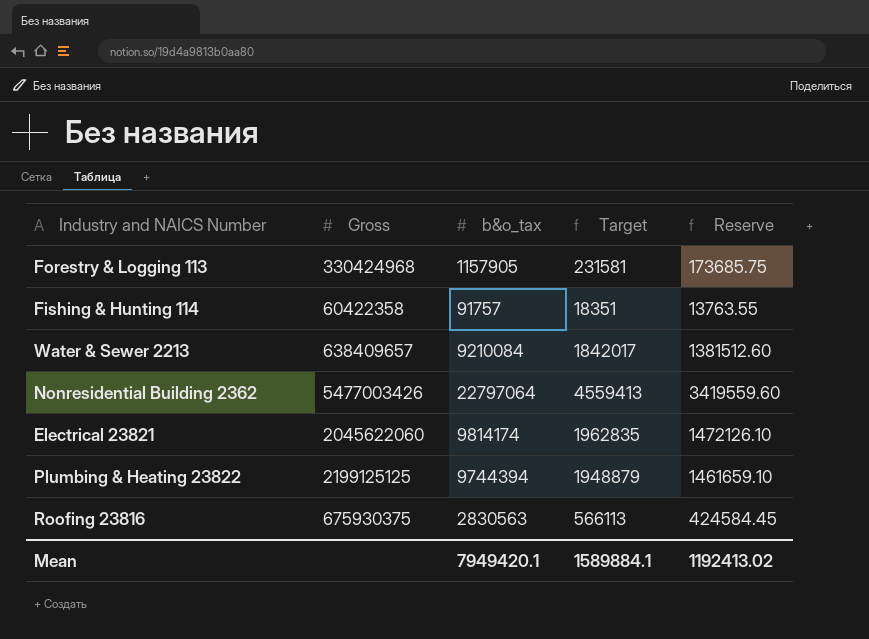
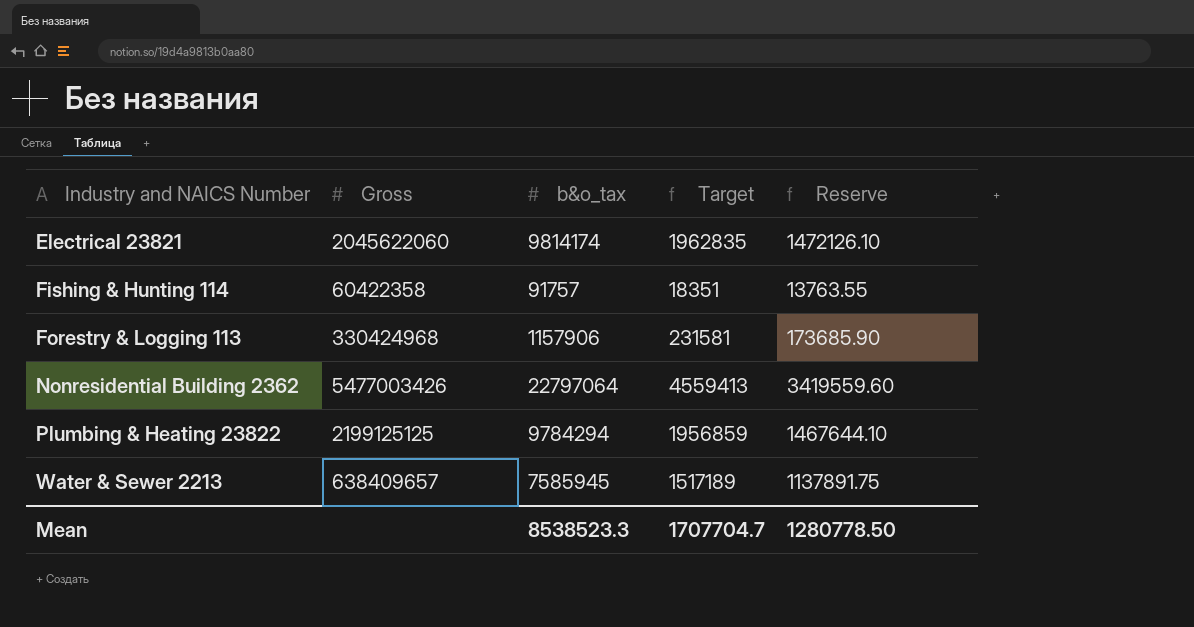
row order: none -> Industry and NAICS Number ascending
row Roofing 23816: 675930375 | 2830563 | 566113 | 424584.45 -> none
Forestry & Logging 113 | b&o_tax: 1157905 -> 1157906
Forestry & Logging 113 | Reserve: 173685.75 -> 173685.90
Plumbing & Heating 23822 | b&o_tax: 9744394 -> 9784294
Plumbing & Heating 23822 | Target: 1948879 -> 1956859
Plumbing & Heating 23822 | Reserve: 1461659.10 -> 1467644.10
Water & Sewer 2213 | b&o_tax: 9210084 -> 7585945
Water & Sewer 2213 | Target: 1842017 -> 1517189
Water & Sewer 2213 | Reserve: 1381512.60 -> 1137891.75
Mean | b&o_tax: 7949420.1 -> 8538523.3
Mean | Target: 1589884.1 -> 1707704.7
Mean | Reserve: 1192413.02 -> 1280778.50

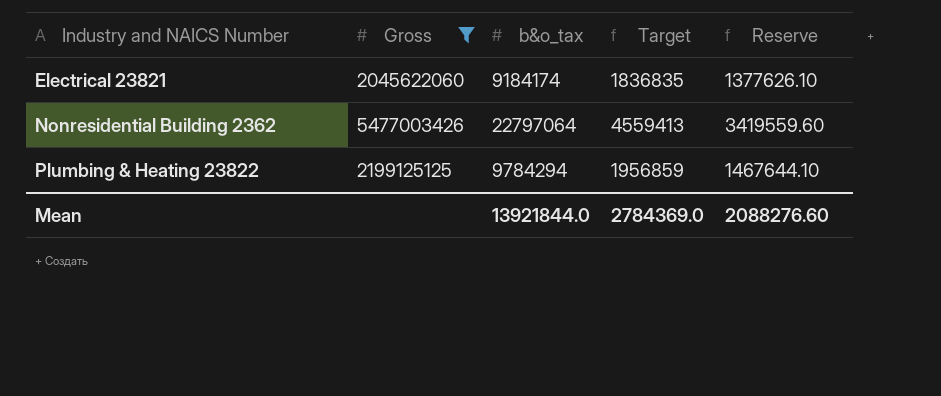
filter: none -> Gross >= 2045622060
Electrical 23821 | b&o_tax: 9814174 -> 9184174
Electrical 23821 | Target: 1962835 -> 1836835
Electrical 23821 | Reserve: 1472126.10 -> 1377626.10
Mean | b&o_tax: 8538523.3 -> 13921844.0
Mean | Target: 1707704.7 -> 2784369.0
Mean | Reserve: 1280778.50 -> 2088276.60

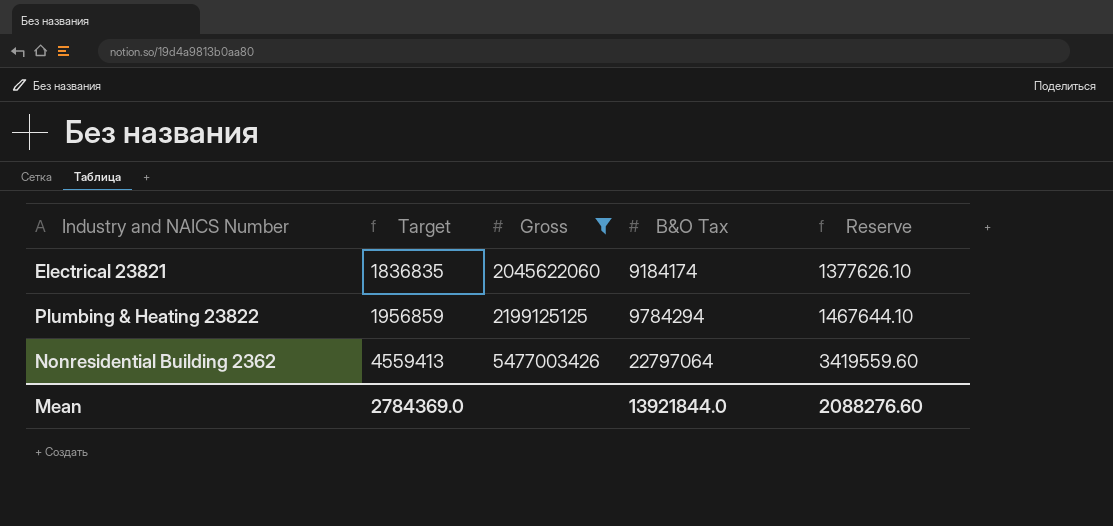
row order: Industry and NAICS Number ascending -> Target ascending
column Target | position: 4 -> 2
column name: b&o_tax -> B&O Tax

